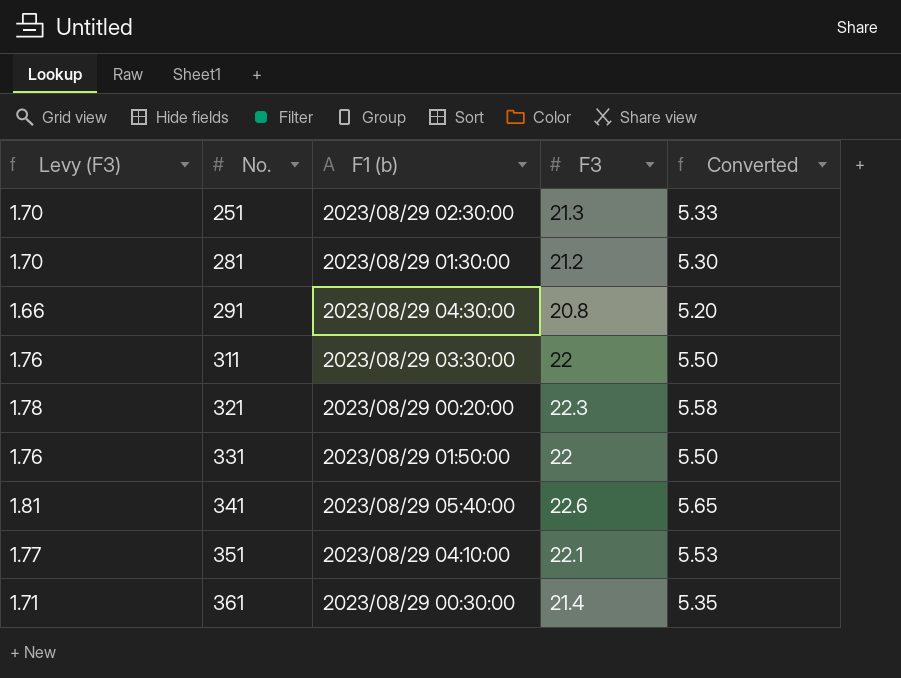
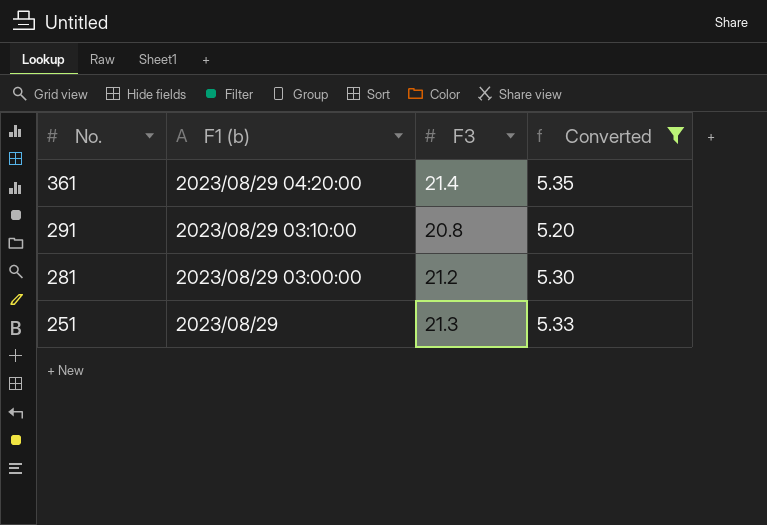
filter: none -> Converted <= 5.35
row order: No. ascending -> No. descending
column Levy (F3) | formula: [F3] * 0.08 -> none
361 | F1 (b): 2023/08/29 00:30:00 -> 2023/08/29 04:20:00
291 | F1 (b): 2023/08/29 04:30:00 -> 2023/08/29 03:10:00
281 | F1 (b): 2023/08/29 01:30:00 -> 2023/08/29 03:00:00
251 | F1 (b): 2023/08/29 02:30:00 -> 2023/08/29

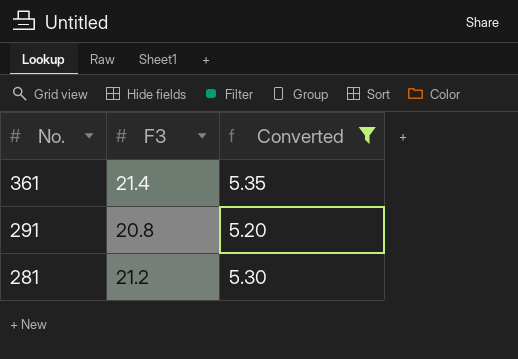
column F1 (b) | position: 2 -> none
row 251: 2023/08/29 | 21.3 | 5.33 -> none

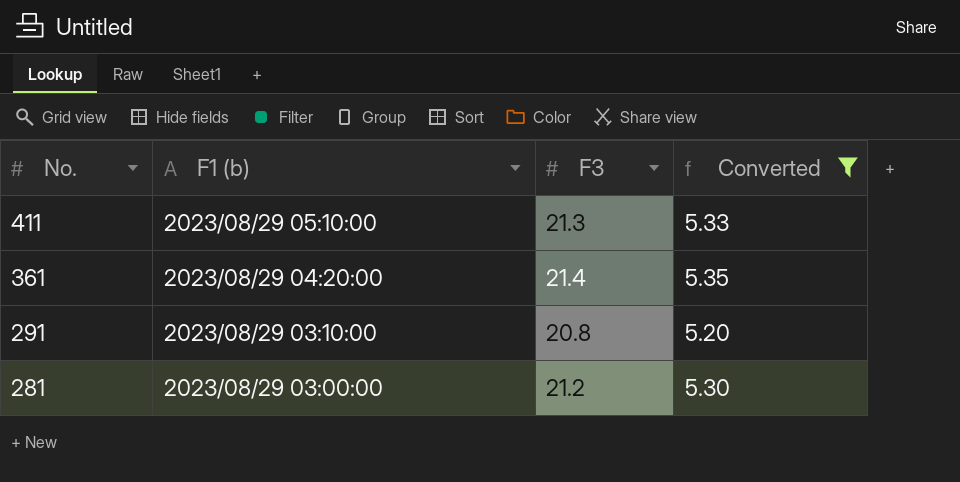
column F1 (b) | position: none -> 2
row 411: none -> 2023/08/29 05:10:00 | 21.3 | 5.33

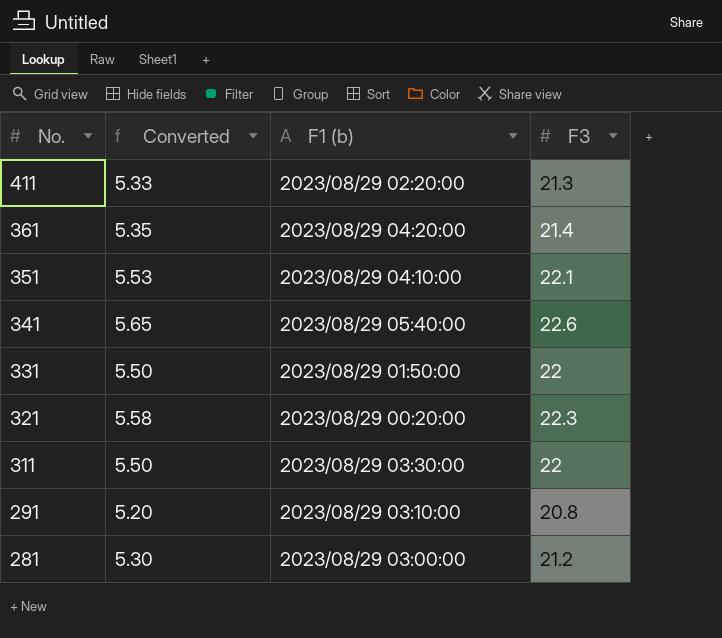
filter: Converted <= 5.35 -> none
column Converted | position: 4 -> 2
411 | F1 (b): 2023/08/29 05:10:00 -> 2023/08/29 02:20:00

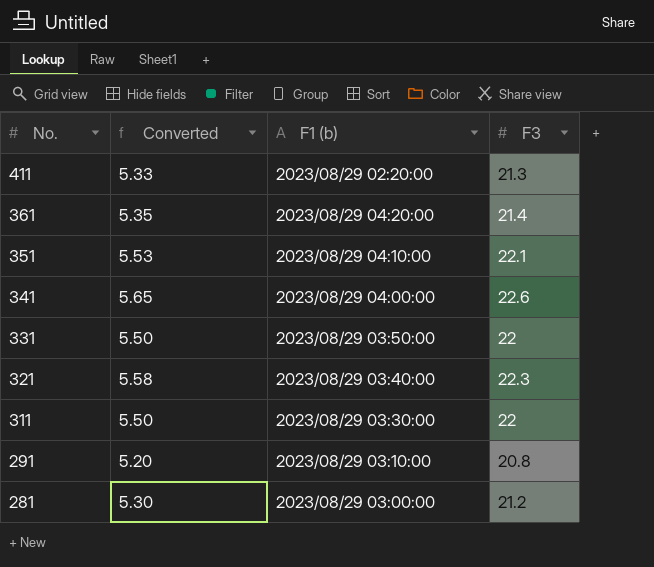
341 | F1 (b): 2023/08/29 05:40:00 -> 2023/08/29 04:00:00
331 | F1 (b): 2023/08/29 01:50:00 -> 2023/08/29 03:50:00
321 | F1 (b): 2023/08/29 00:20:00 -> 2023/08/29 03:40:00

